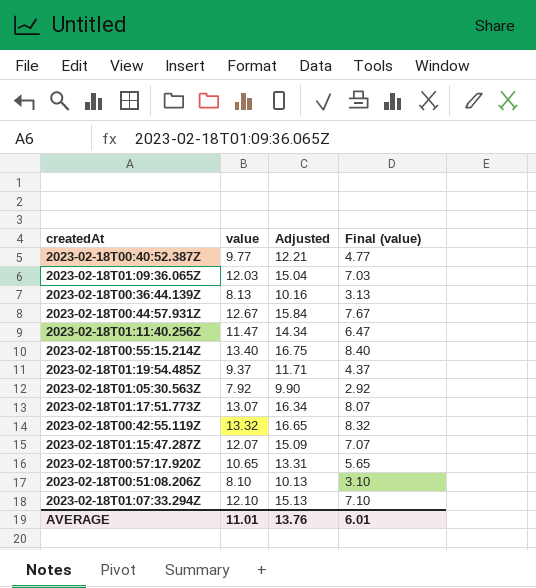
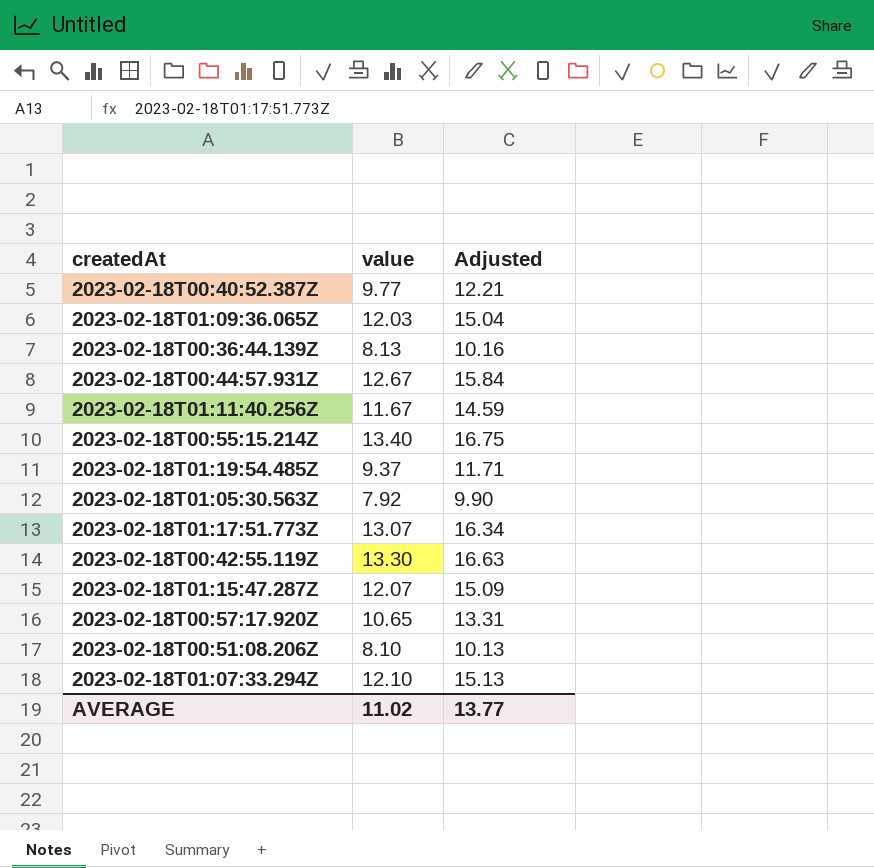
column Final (value) | formula: [value] - 5 -> none
2023-02-18T01:11:40.256Z | value: 11.47 -> 11.67
2023-02-18T01:11:40.256Z | Adjusted: 14.34 -> 14.59
2023-02-18T00:42:55.119Z | value: 13.32 -> 13.30
2023-02-18T00:42:55.119Z | Adjusted: 16.65 -> 16.63
AVERAGE | value: 11.01 -> 11.02
AVERAGE | Adjusted: 13.76 -> 13.77

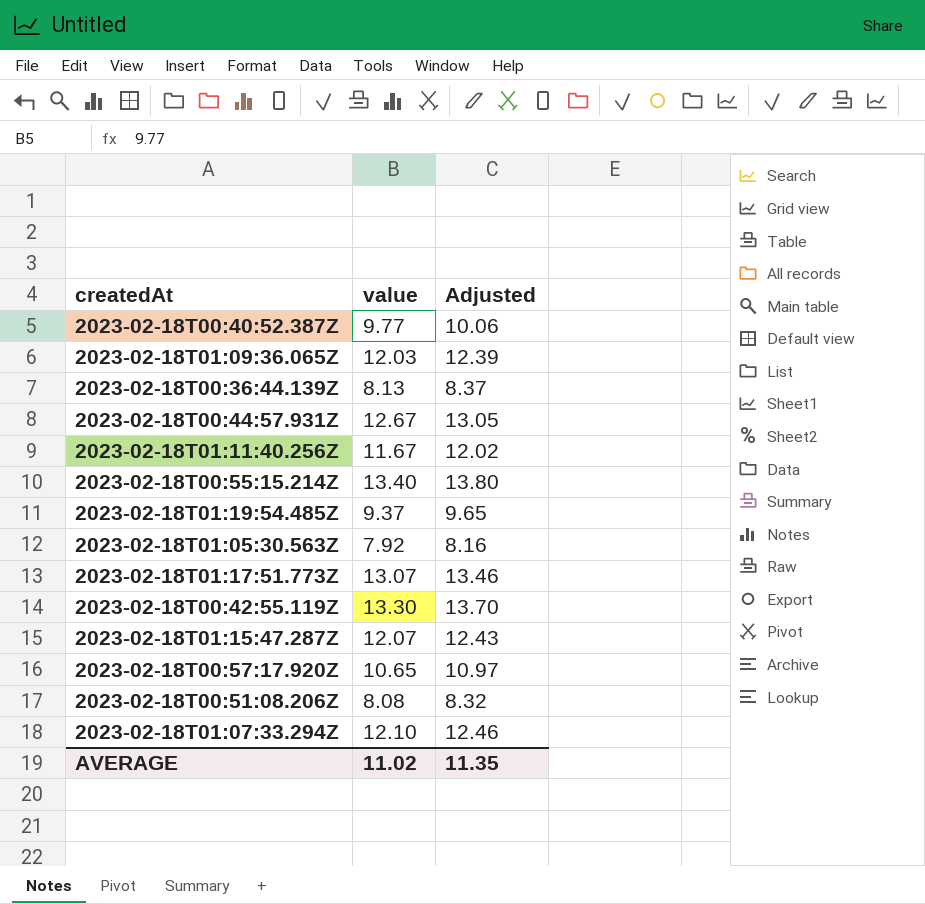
column Adjusted | formula: [value] * 1.25 -> [value] * 1.03
2023-02-18T00:51:08.206Z | value: 8.10 -> 8.08
AVERAGE | Adjusted: 13.77 -> 11.35

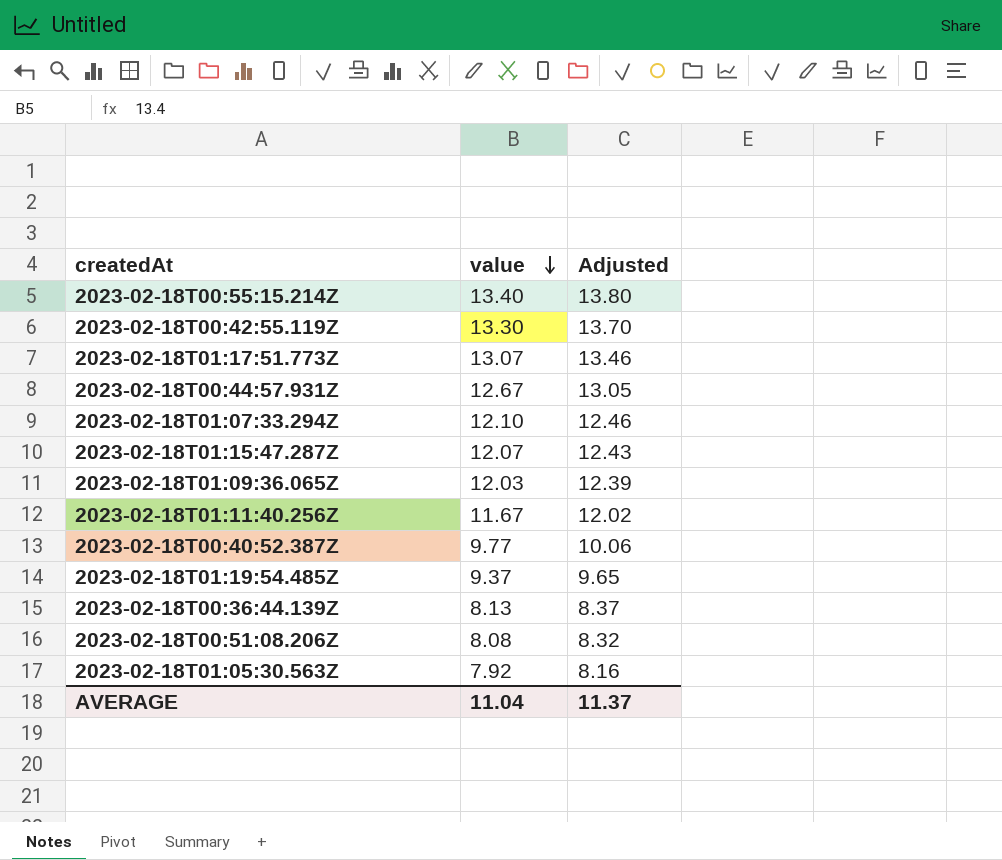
row order: none -> value descending
row 2023-02-18T00:57:17.920Z: 10.65 | 10.97 -> none
AVERAGE | value: 11.02 -> 11.04
AVERAGE | Adjusted: 11.35 -> 11.37

